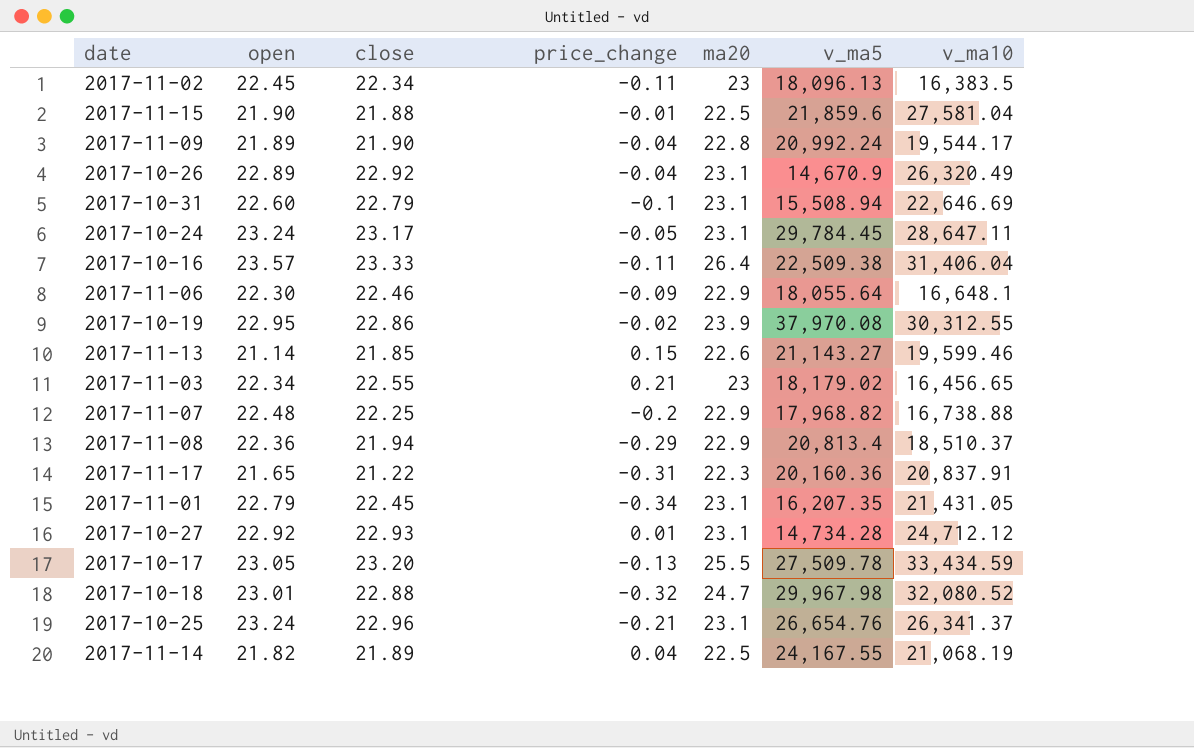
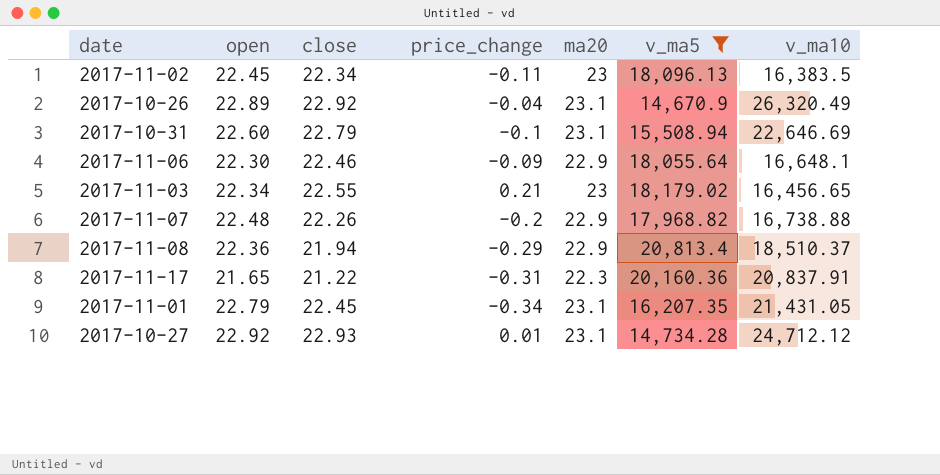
filter: none -> v_ma5 <= 20,813.4
2017-11-07 | close: 22.25 -> 22.26

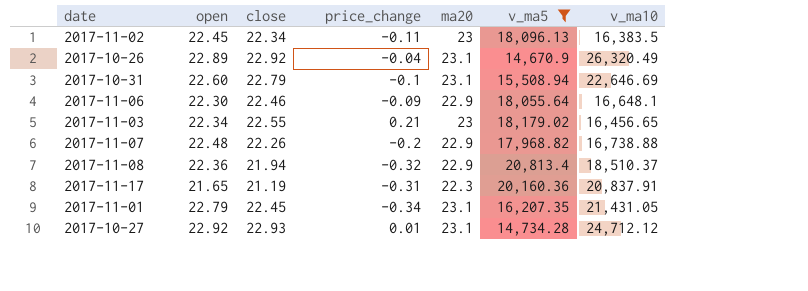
2017-11-08 | price_change: -0.29 -> -0.32
2017-11-17 | close: 21.22 -> 21.19

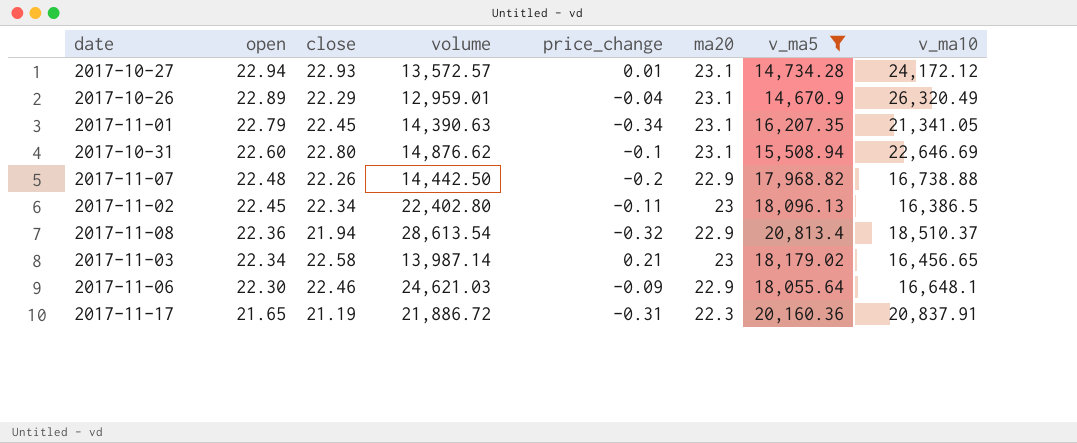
row order: none -> open descending
column volume | position: none -> 4
2017-10-27 | open: 22.92 -> 22.94
2017-10-27 | v_ma10: 24,712.12 -> 24,172.12
2017-10-26 | close: 22.92 -> 22.29
2017-11-01 | v_ma10: 21,431.05 -> 21,341.05
2017-10-31 | close: 22.79 -> 22.80
2017-11-02 | v_ma10: 16,383.5 -> 16,386.5
2017-11-03 | close: 22.55 -> 22.58

